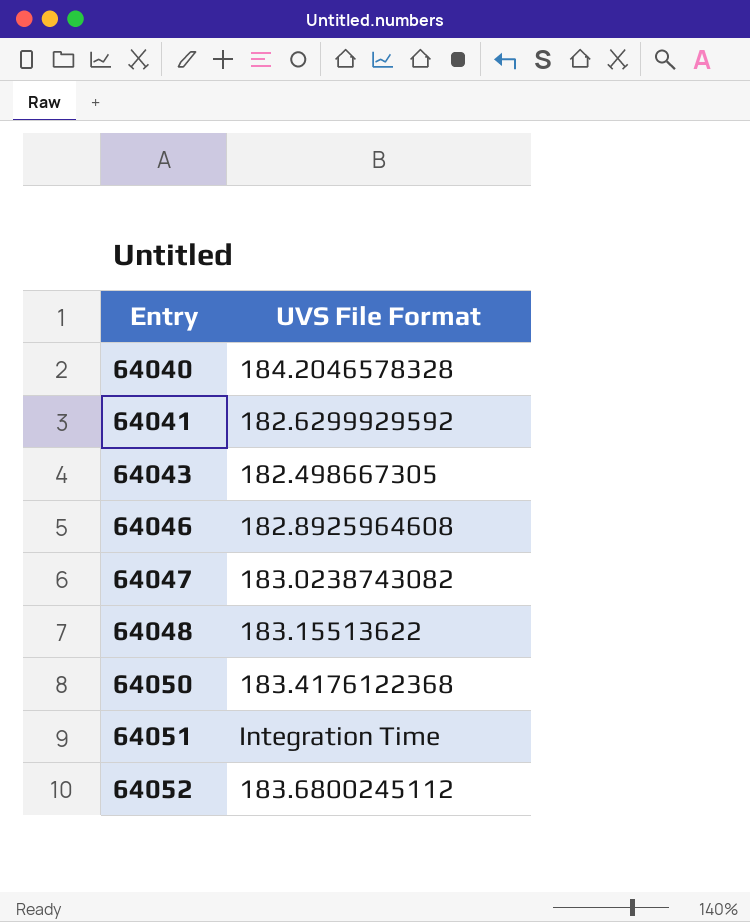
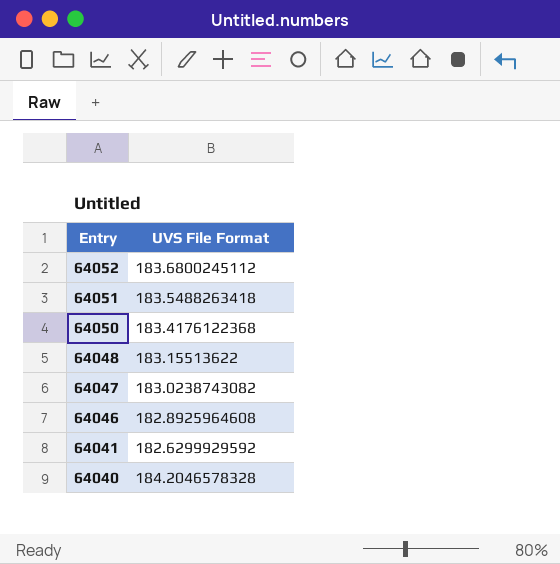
row order: Entry ascending -> Entry descending
row 64043: 182.498667305 -> none
64051 | UVS File Format: Integration Time -> 183.5488263418

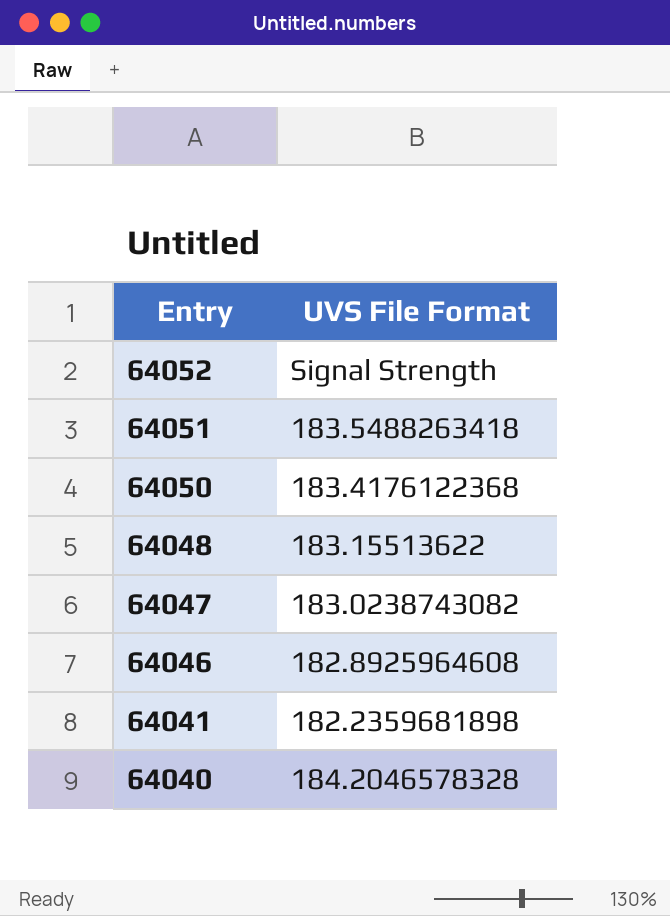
64052 | UVS File Format: 183.6800245112 -> Signal Strength
64041 | UVS File Format: 182.6299929592 -> 182.2359681898

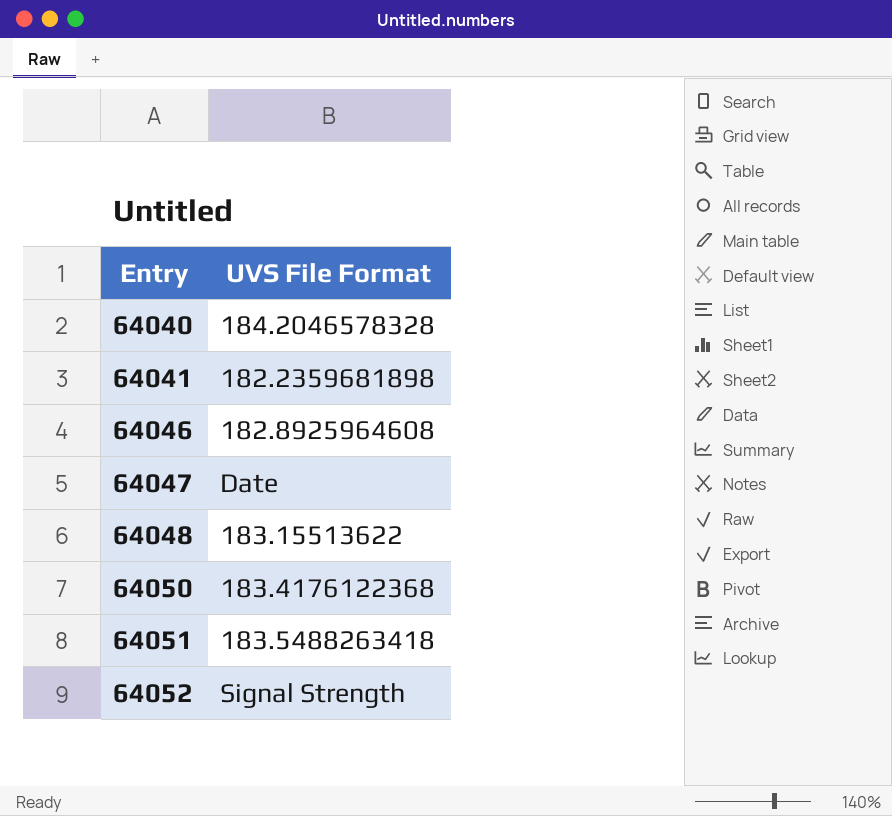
row order: Entry descending -> Entry ascending
64047 | UVS File Format: 183.0238743082 -> Date

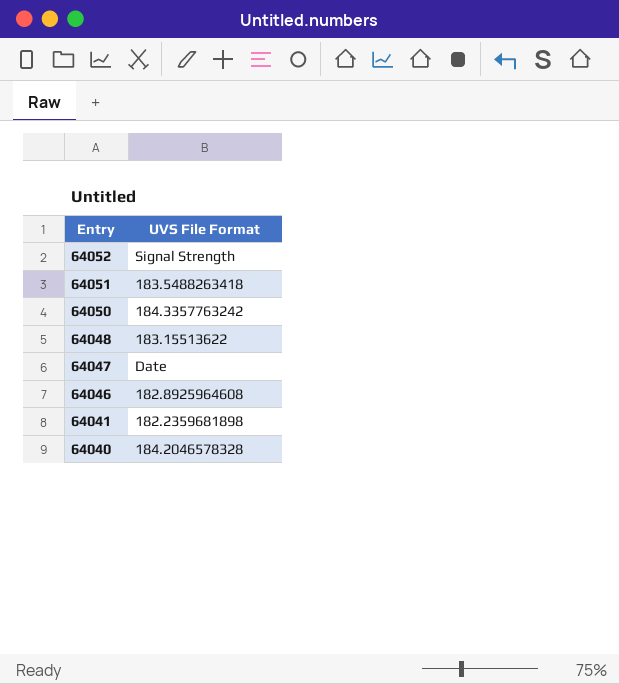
row order: Entry ascending -> Entry descending
64050 | UVS File Format: 183.4176122368 -> 184.3357763242

